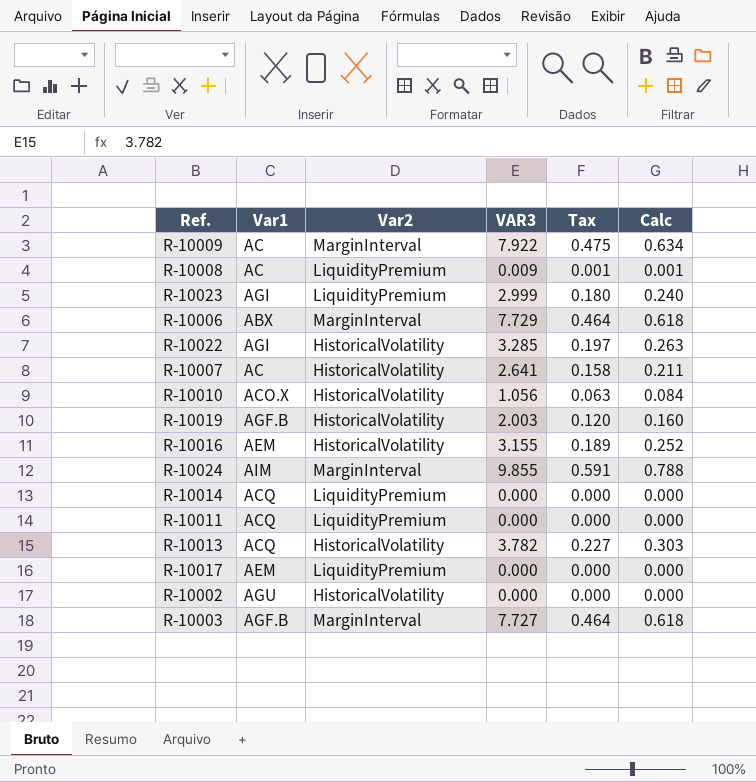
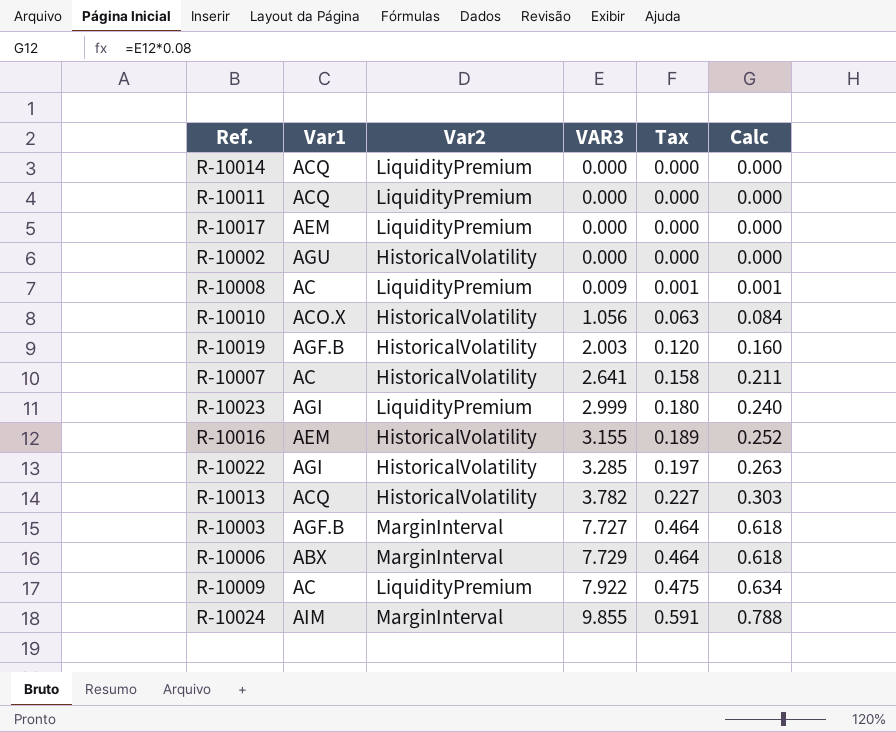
row order: none -> VAR3 ascending
R-10009 | Var2: MarginInterval -> LiquidityPremium

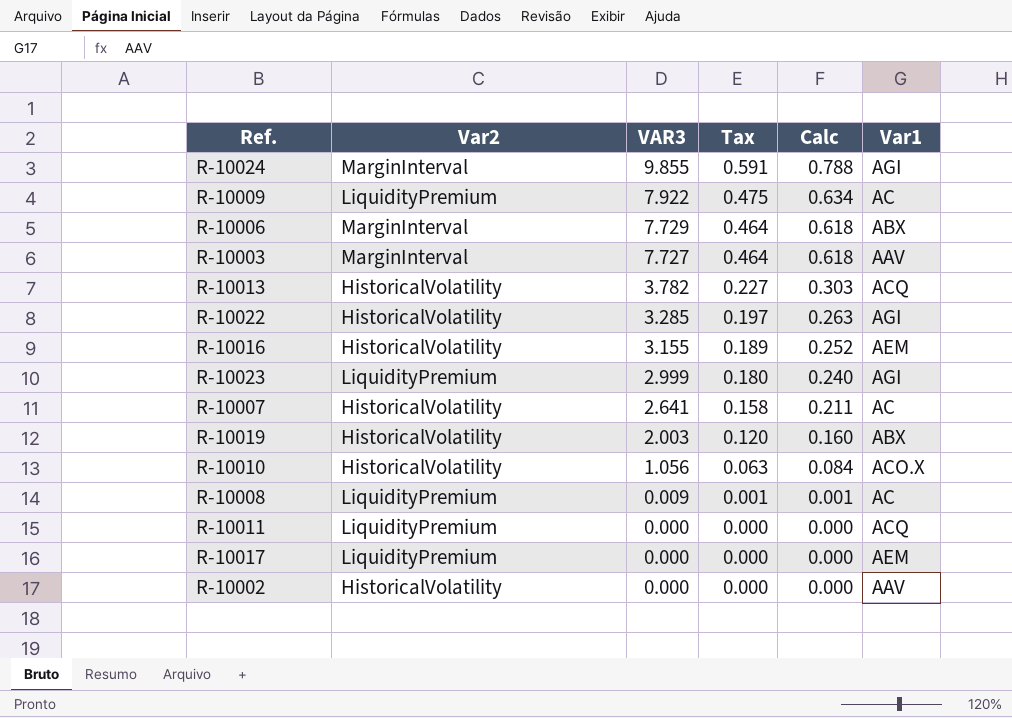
row order: VAR3 ascending -> VAR3 descending
column Var1 | position: 2 -> 6
row R-10014: ACQ | LiquidityPremium | 0.000 | 0.000 | 0.000 -> none
R-10024 | Var1: AIM -> AGI
R-10003 | Var1: AGF.B -> AAV
R-10019 | Var1: AGF.B -> ABX
R-10002 | Var1: AGU -> AAV

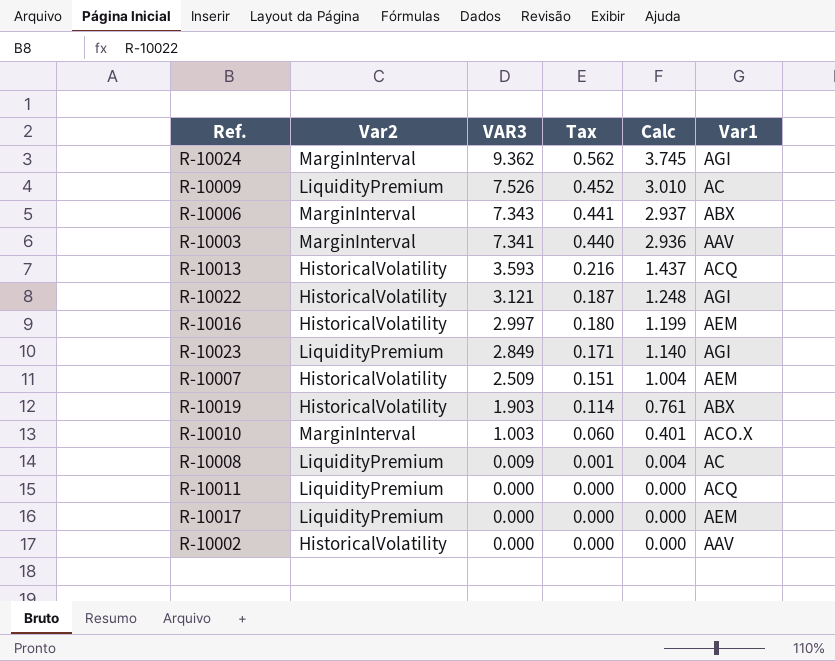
column Calc | formula: [VAR3] * 0.08 -> [VAR3] * 0.4
R-10024 | VAR3: 9.855 -> 9.362
R-10024 | Tax: 0.591 -> 0.562
R-10009 | VAR3: 7.922 -> 7.526
R-10009 | Tax: 0.475 -> 0.452
R-10006 | VAR3: 7.729 -> 7.343
R-10006 | Tax: 0.464 -> 0.441
R-10003 | VAR3: 7.727 -> 7.341
R-10003 | Tax: 0.464 -> 0.440
R-10013 | VAR3: 3.782 -> 3.593
R-10013 | Tax: 0.227 -> 0.216
R-10022 | VAR3: 3.285 -> 3.121
R-10022 | Tax: 0.197 -> 0.187
R-10016 | VAR3: 3.155 -> 2.997
R-10016 | Tax: 0.189 -> 0.180
R-10023 | VAR3: 2.999 -> 2.849
R-10023 | Tax: 0.180 -> 0.171
R-10007 | VAR3: 2.641 -> 2.509
R-10007 | Tax: 0.158 -> 0.151
R-10007 | Var1: AC -> AEM
R-10019 | VAR3: 2.003 -> 1.903
R-10019 | Tax: 0.120 -> 0.114
R-10010 | Var2: HistoricalVolatility -> MarginInterval
R-10010 | VAR3: 1.056 -> 1.003
R-10010 | Tax: 0.063 -> 0.060

